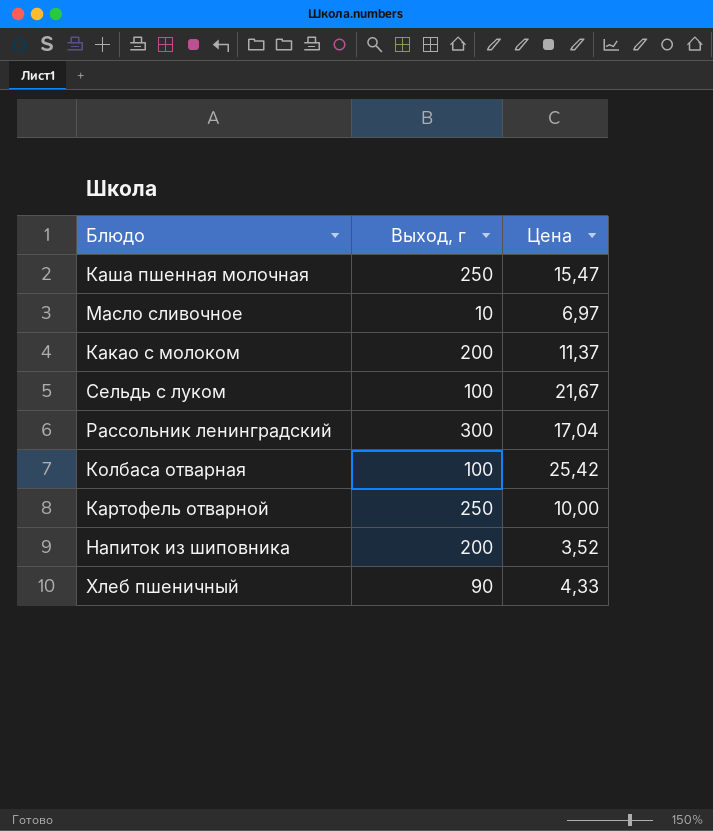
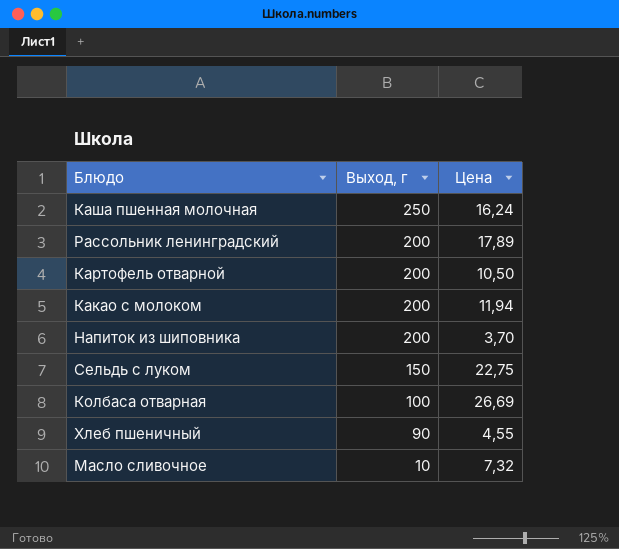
row order: none -> Выход, г descending
Каша пшенная молочная | Цена: 15,47 -> 16,24
Рассольник ленинградский | Выход, г: 300 -> 200
Рассольник ленинградский | Цена: 17,04 -> 17,89
Картофель отварной | Выход, г: 250 -> 200
Картофель отварной | Цена: 10,00 -> 10,50
Какао с молоком | Цена: 11,37 -> 11,94
Напиток из шиповника | Цена: 3,52 -> 3,70
Сельдь с луком | Выход, г: 100 -> 150
Сельдь с луком | Цена: 21,67 -> 22,75
Колбаса отварная | Цена: 25,42 -> 26,69
Хлеб пшеничный | Цена: 4,33 -> 4,55
Масло сливочное | Цена: 6,97 -> 7,32

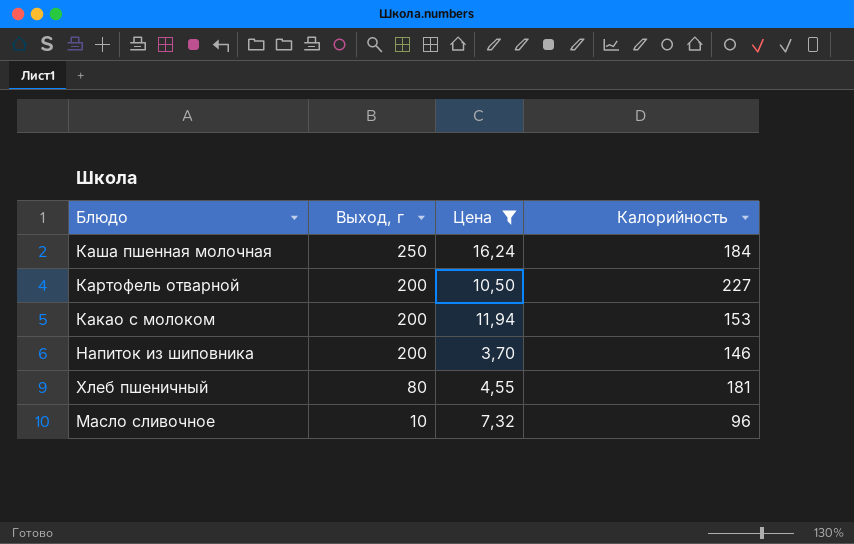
filter: none -> Цена <= 16,24
column Калорийность | position: none -> 4
Хлеб пшеничный | Выход, г: 90 -> 80

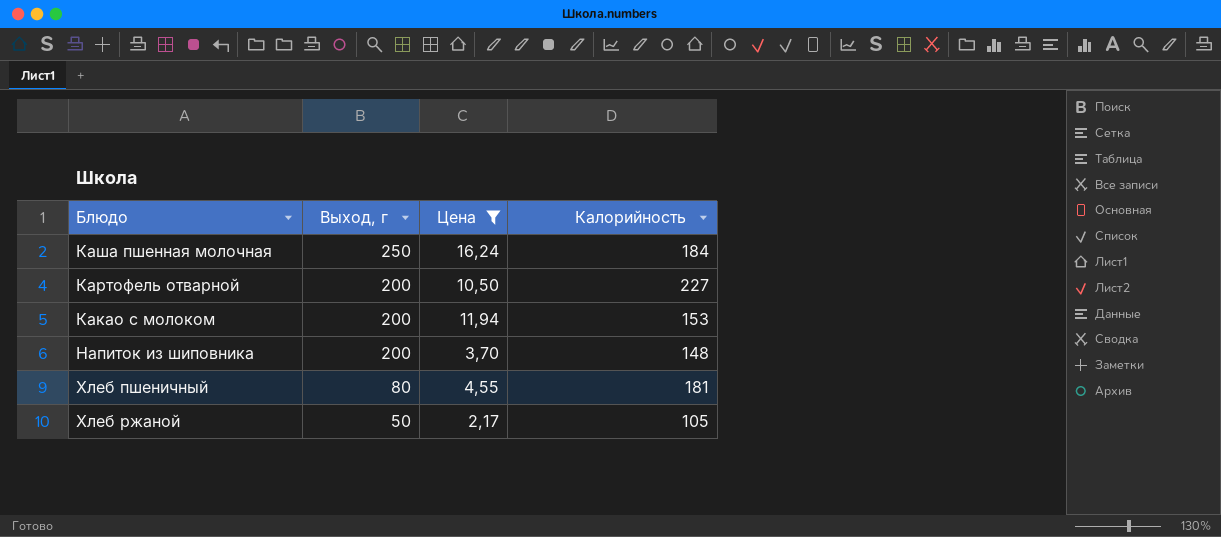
row Масло сливочное: 10 | 7,32 | 96 -> none
Напиток из шиповника | Калорийность: 146 -> 148
row Хлеб ржаной: none -> 50 | 2,17 | 105

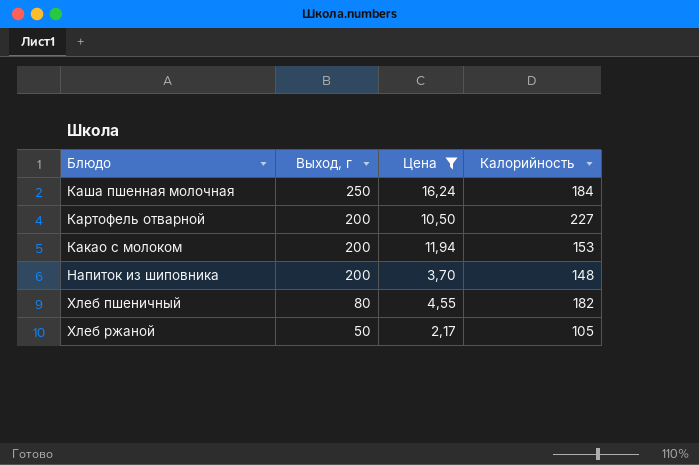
Хлеб пшеничный | Калорийность: 181 -> 182

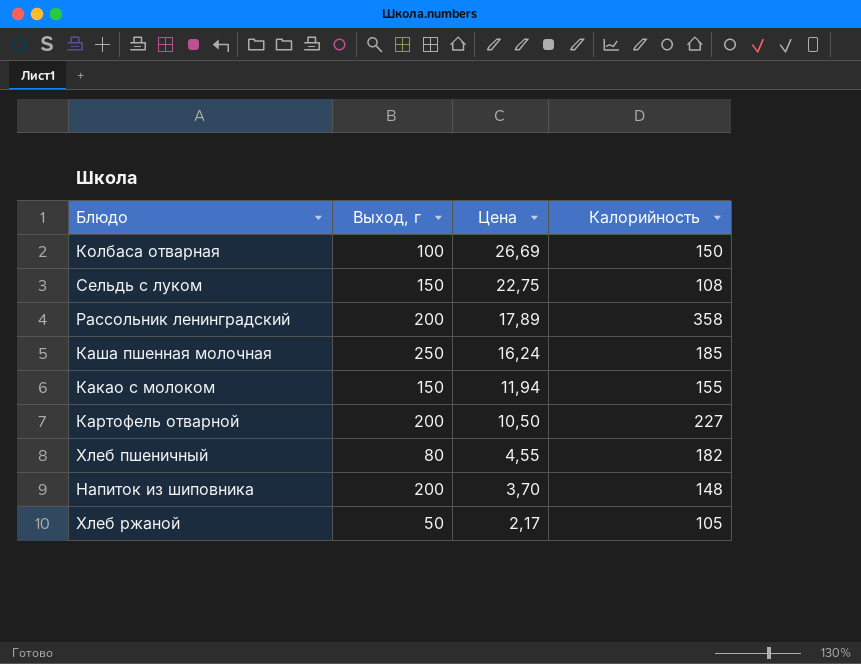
filter: Цена <= 16,24 -> none
row order: Выход, г descending -> Цена descending
Каша пшенная молочная | Калорийность: 184 -> 185
Какао с молоком | Выход, г: 200 -> 150
Какао с молоком | Калорийность: 153 -> 155

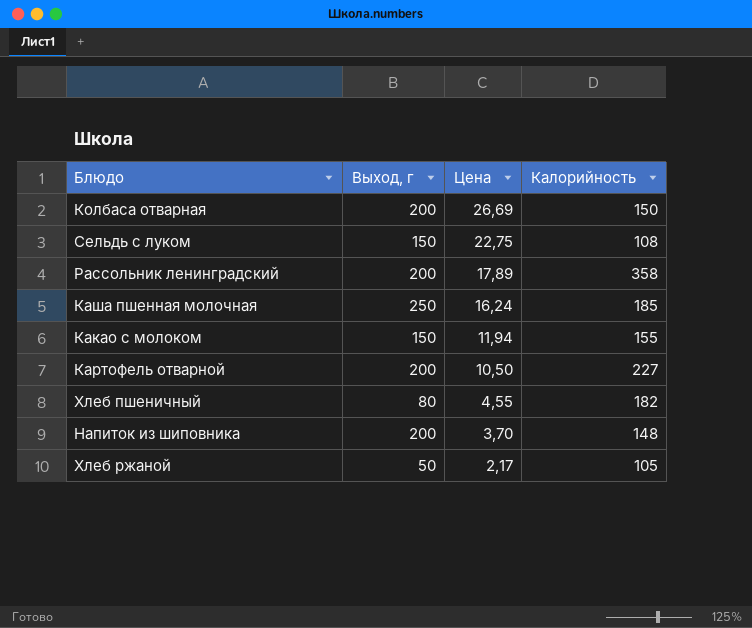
Колбаса отварная | Выход, г: 100 -> 200

